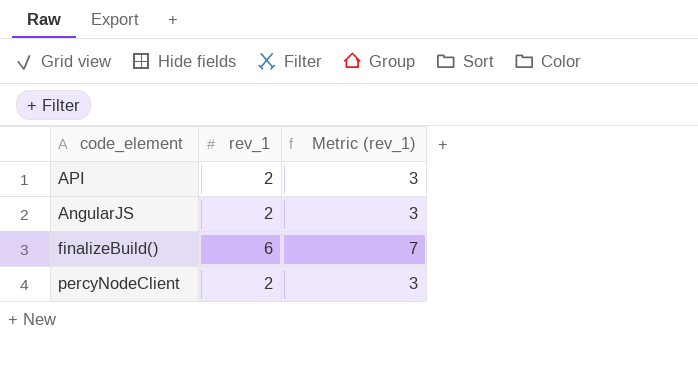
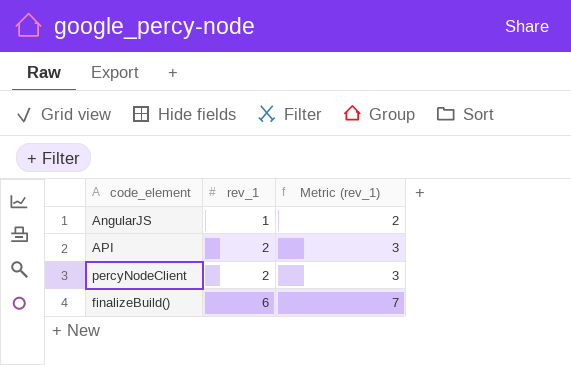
row order: none -> rev_1 ascending
AngularJS | rev_1: 2 -> 1
AngularJS | Metric (rev_1): 3 -> 2

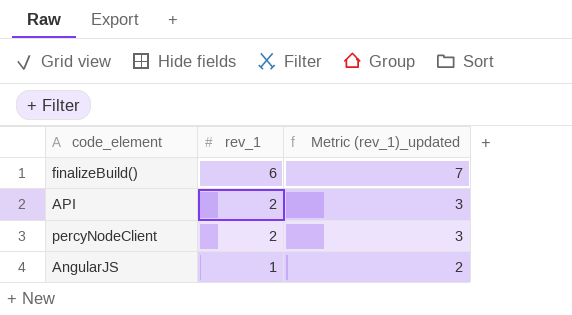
row order: rev_1 ascending -> rev_1 descending
column name: Metric (rev_1) -> Metric (rev_1)_updated

